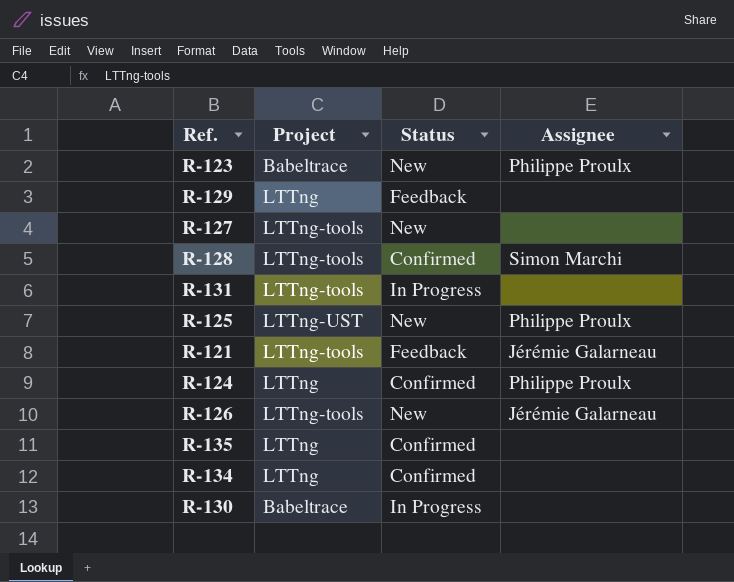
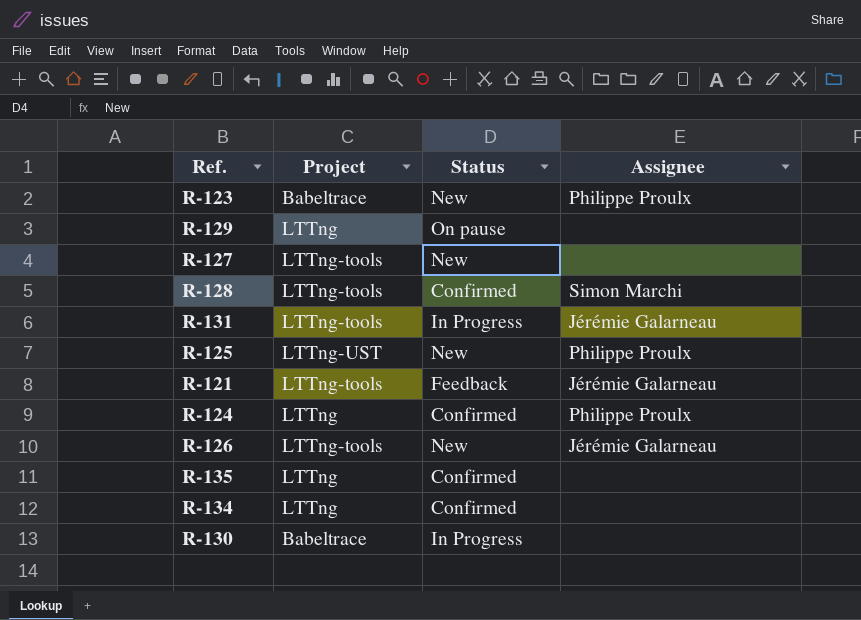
R-129 | Status: Feedback -> On pause
R-131 | Assignee: none -> Jérémie Galarneau

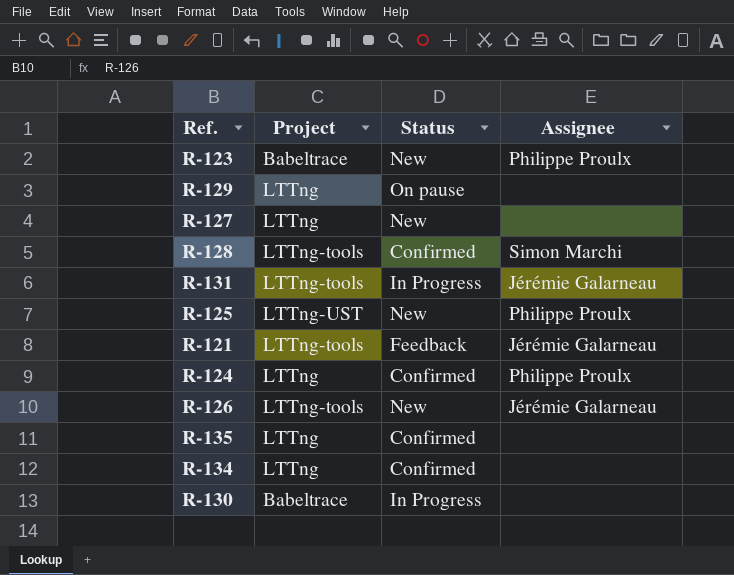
R-127 | Project: LTTng-tools -> LTTng

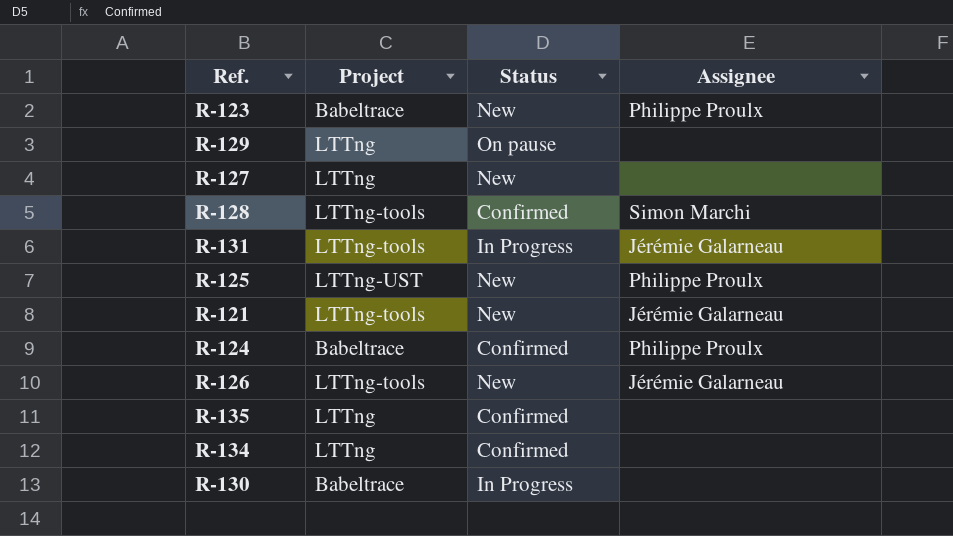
R-121 | Status: Feedback -> New
R-124 | Project: LTTng -> Babeltrace

